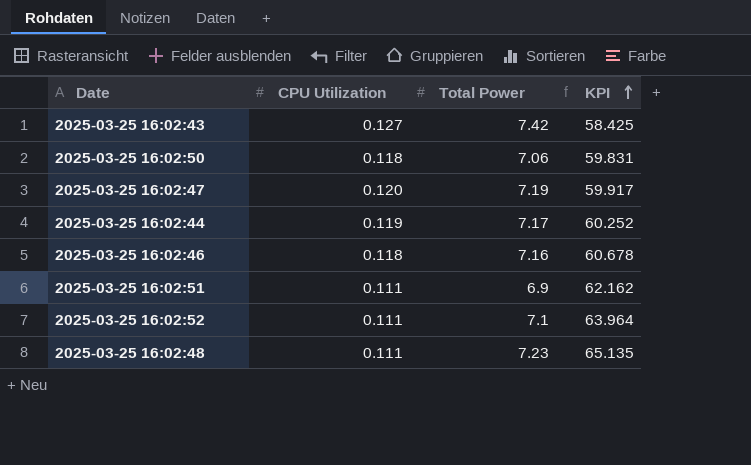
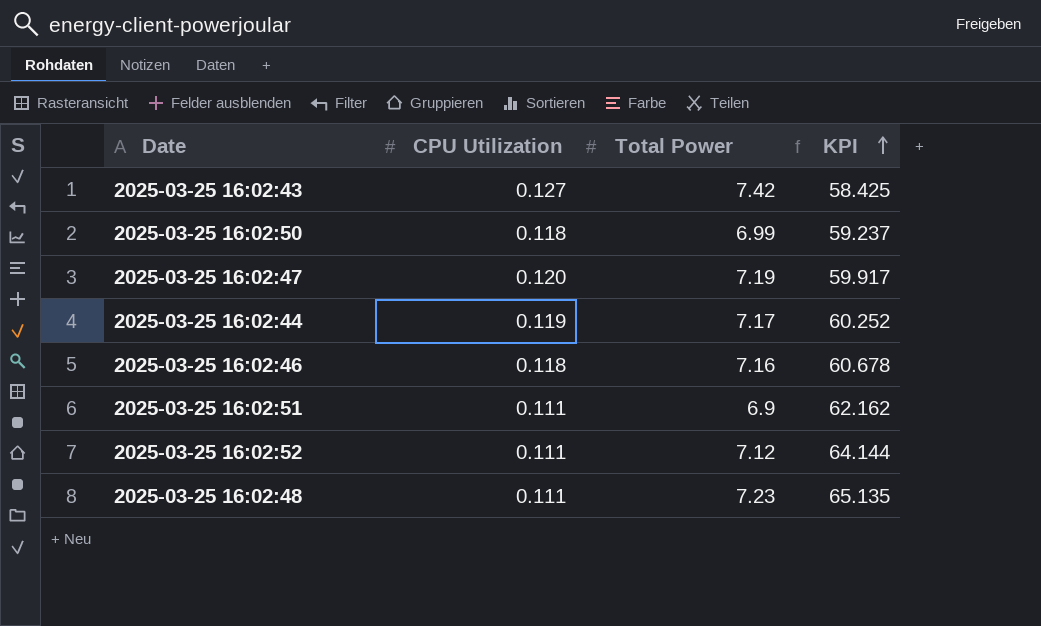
2025-03-25 16:02:50 | Total Power: 7.06 -> 6.99
2025-03-25 16:02:50 | KPI: 59.831 -> 59.237
2025-03-25 16:02:52 | Total Power: 7.1 -> 7.12
2025-03-25 16:02:52 | KPI: 63.964 -> 64.144

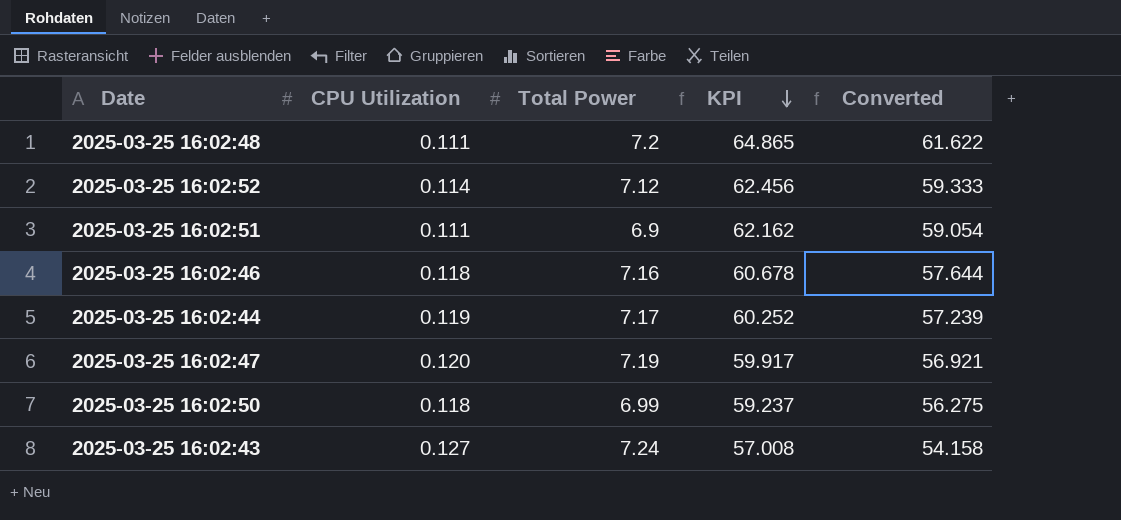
row order: KPI ascending -> KPI descending
column Converted | formula: none -> [KPI] * 0.95
2025-03-25 16:02:48 | Total Power: 7.23 -> 7.2
2025-03-25 16:02:48 | KPI: 65.135 -> 64.865
2025-03-25 16:02:52 | CPU Utilization: 0.111 -> 0.114
2025-03-25 16:02:52 | KPI: 64.144 -> 62.456
2025-03-25 16:02:43 | Total Power: 7.42 -> 7.24
2025-03-25 16:02:43 | KPI: 58.425 -> 57.008

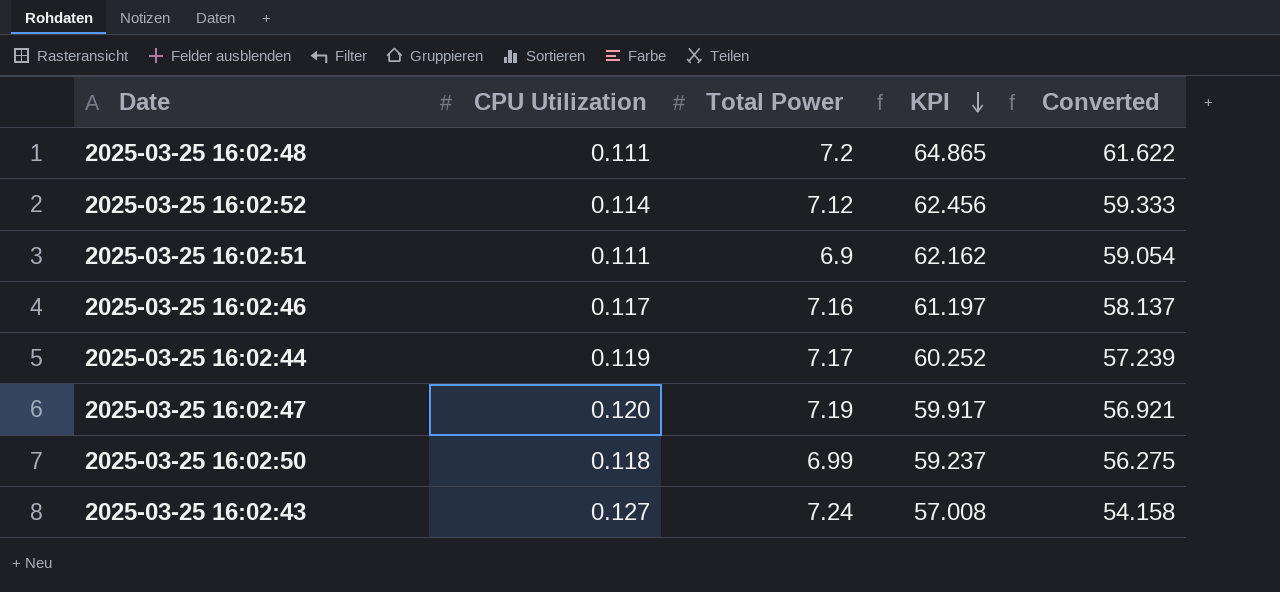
2025-03-25 16:02:46 | CPU Utilization: 0.118 -> 0.117
2025-03-25 16:02:46 | KPI: 60.678 -> 61.197
2025-03-25 16:02:46 | Converted: 57.644 -> 58.137

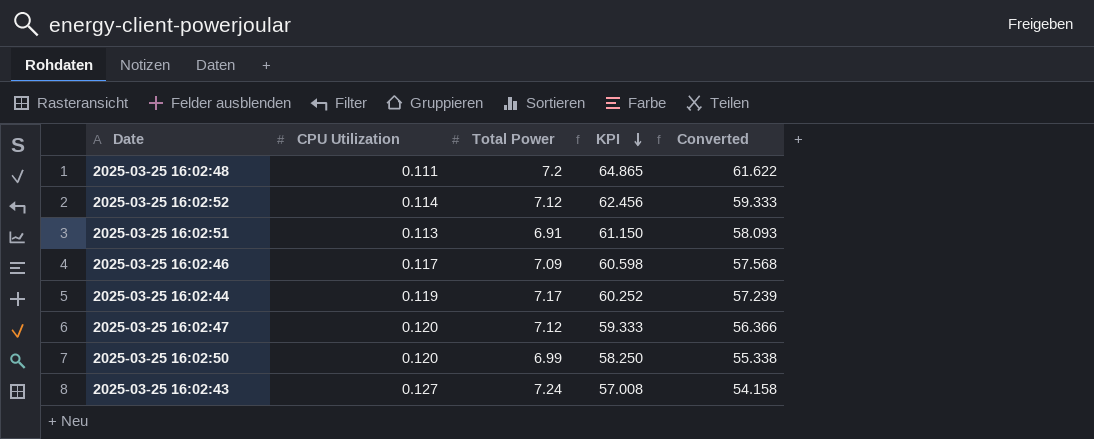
2025-03-25 16:02:51 | CPU Utilization: 0.111 -> 0.113
2025-03-25 16:02:51 | Total Power: 6.9 -> 6.91
2025-03-25 16:02:51 | KPI: 62.162 -> 61.150
2025-03-25 16:02:51 | Converted: 59.054 -> 58.093
2025-03-25 16:02:46 | Total Power: 7.16 -> 7.09
2025-03-25 16:02:46 | KPI: 61.197 -> 60.598
2025-03-25 16:02:46 | Converted: 58.137 -> 57.568
2025-03-25 16:02:47 | Total Power: 7.19 -> 7.12
2025-03-25 16:02:47 | KPI: 59.917 -> 59.333
2025-03-25 16:02:47 | Converted: 56.921 -> 56.366
2025-03-25 16:02:50 | CPU Utilization: 0.118 -> 0.120
2025-03-25 16:02:50 | KPI: 59.237 -> 58.250
2025-03-25 16:02:50 | Converted: 56.275 -> 55.338

